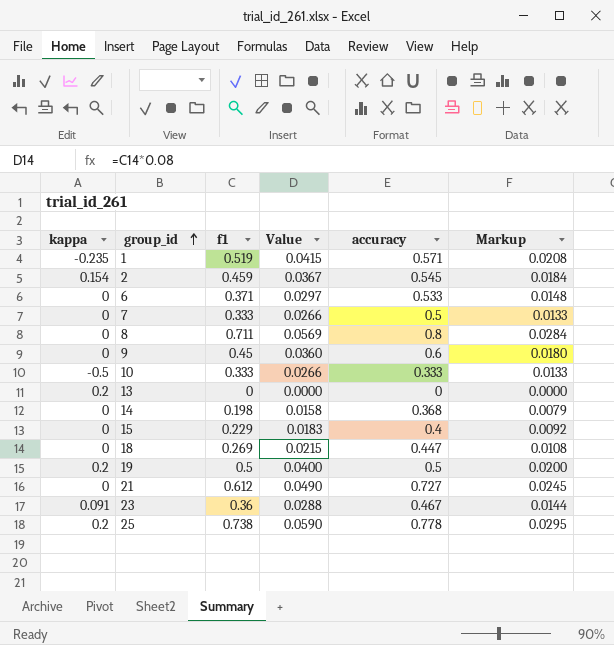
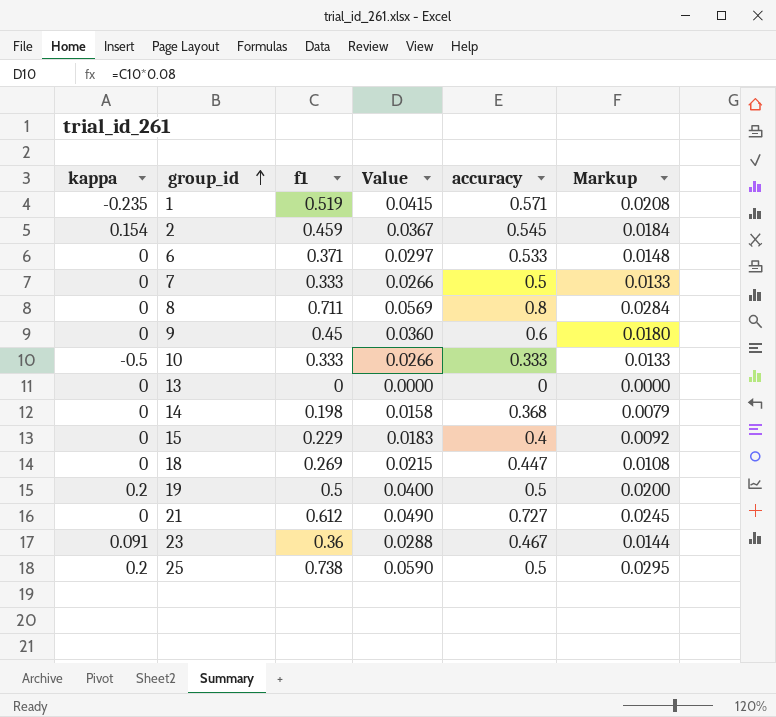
13 | kappa: 0.2 -> 0
25 | accuracy: 0.778 -> 0.5

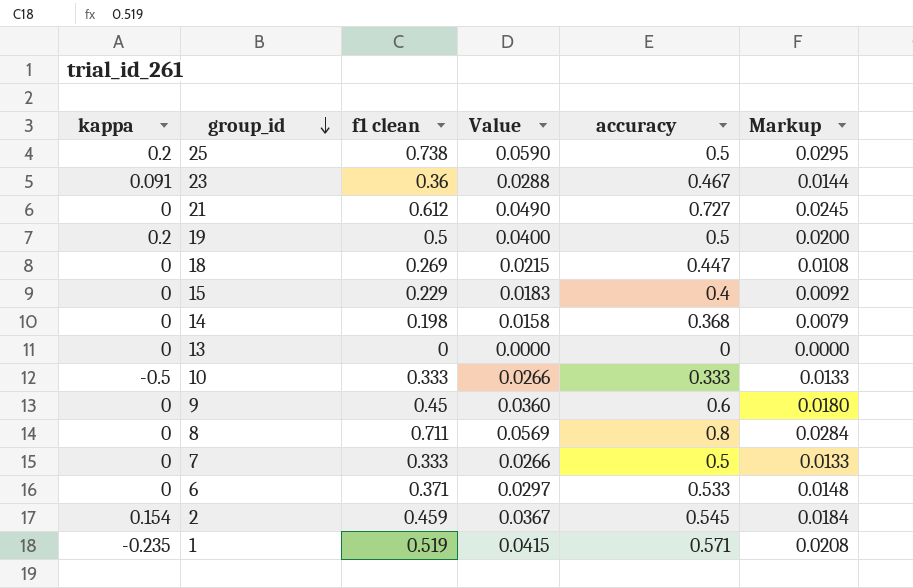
row order: group_id ascending -> group_id descending
column name: f1 -> f1 clean

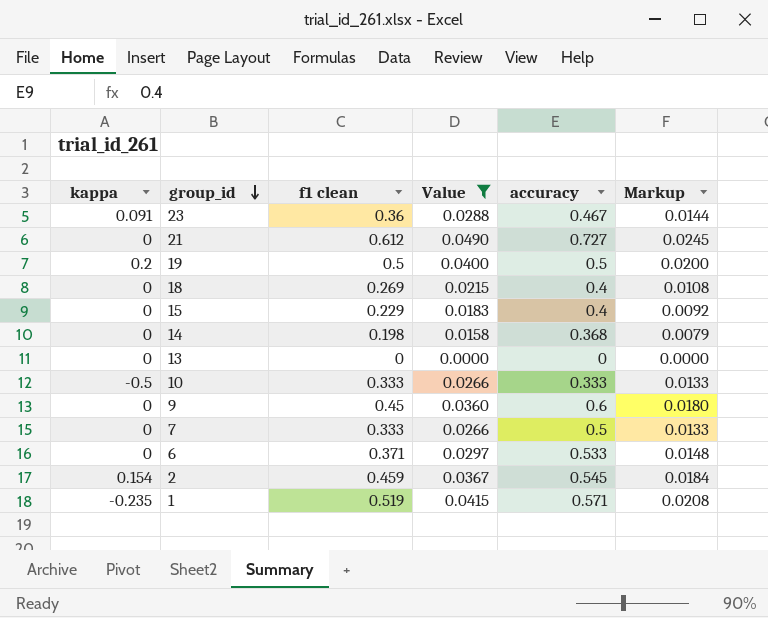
filter: none -> Value <= 0.0490
18 | accuracy: 0.447 -> 0.4

